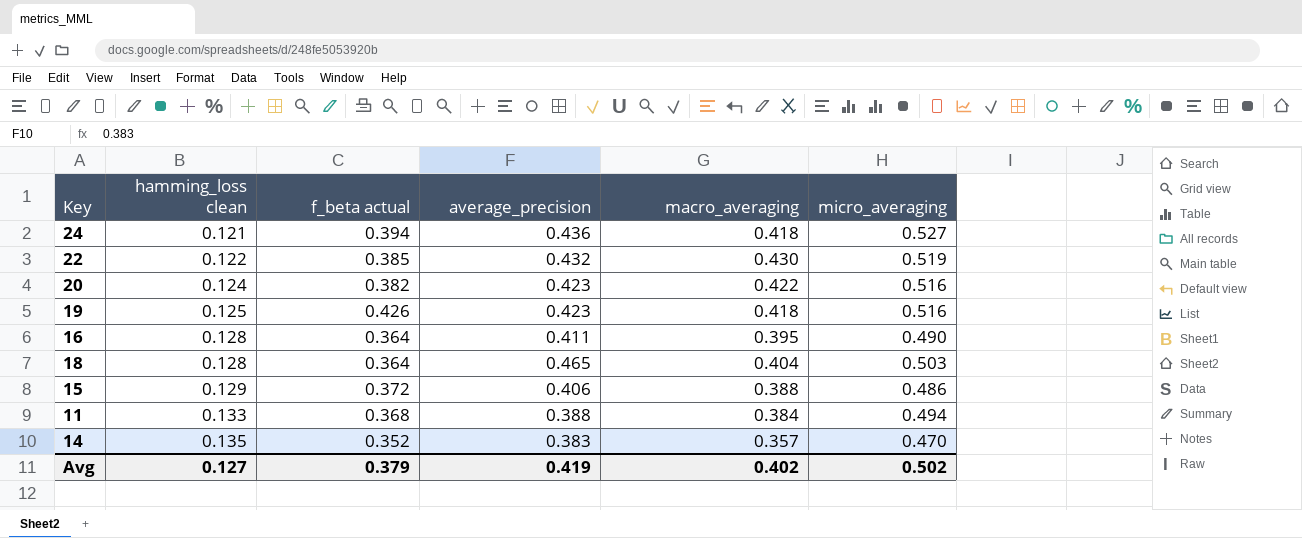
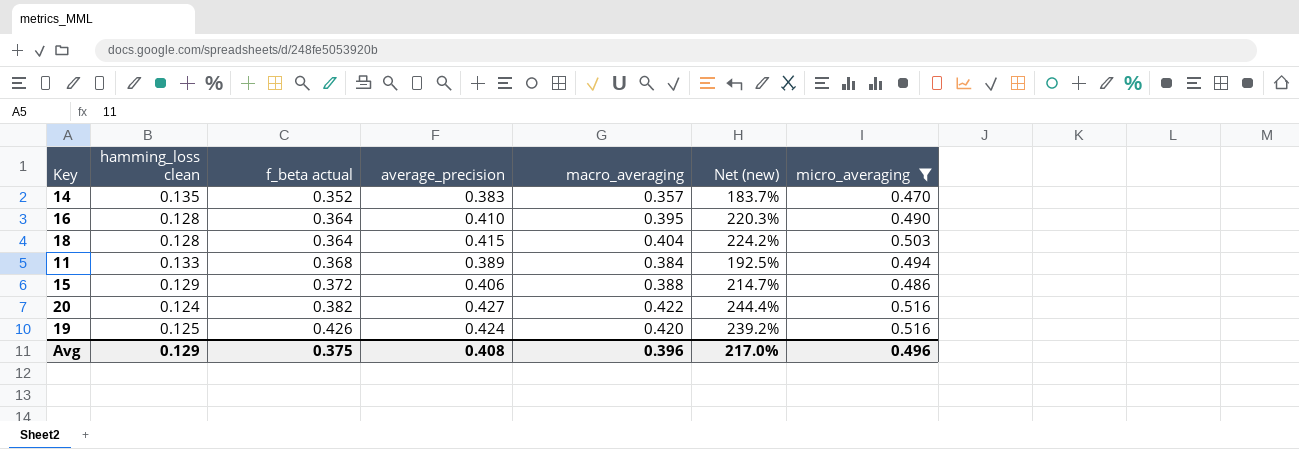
filter: none -> micro_averaging <= 0.516
row order: hamming_loss clean ascending -> f_beta actual ascending
column Net (new) | formula: none -> ([average_precision] - [hamming_loss clean]) / [hamming_loss clean]
16 | average_precision: 0.411 -> 0.410
18 | average_precision: 0.465 -> 0.415
11 | average_precision: 0.388 -> 0.389
20 | average_precision: 0.423 -> 0.427
19 | average_precision: 0.423 -> 0.424
19 | macro_averaging: 0.418 -> 0.420
Avg | hamming_loss clean: 0.127 -> 0.129
Avg | f_beta actual: 0.379 -> 0.375
Avg | average_precision: 0.419 -> 0.408
Avg | macro_averaging: 0.402 -> 0.396
Avg | micro_averaging: 0.502 -> 0.496

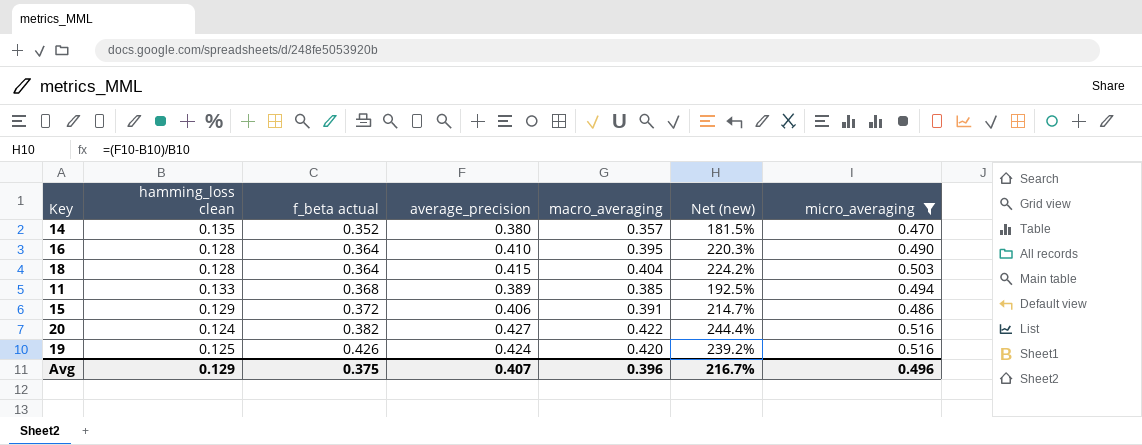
14 | average_precision: 0.383 -> 0.380
14 | Net (new): 183.7% -> 181.5%
11 | macro_averaging: 0.384 -> 0.385
15 | macro_averaging: 0.388 -> 0.391
Avg | average_precision: 0.408 -> 0.407
Avg | Net (new): 217.0% -> 216.7%

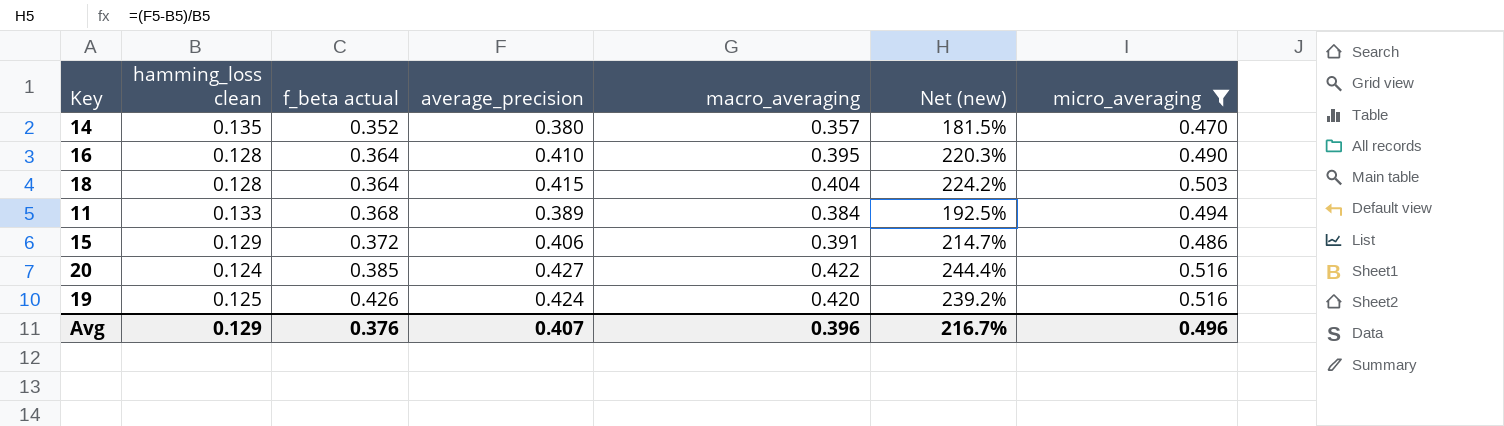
11 | macro_averaging: 0.385 -> 0.384
20 | f_beta actual: 0.382 -> 0.385
Avg | f_beta actual: 0.375 -> 0.376

